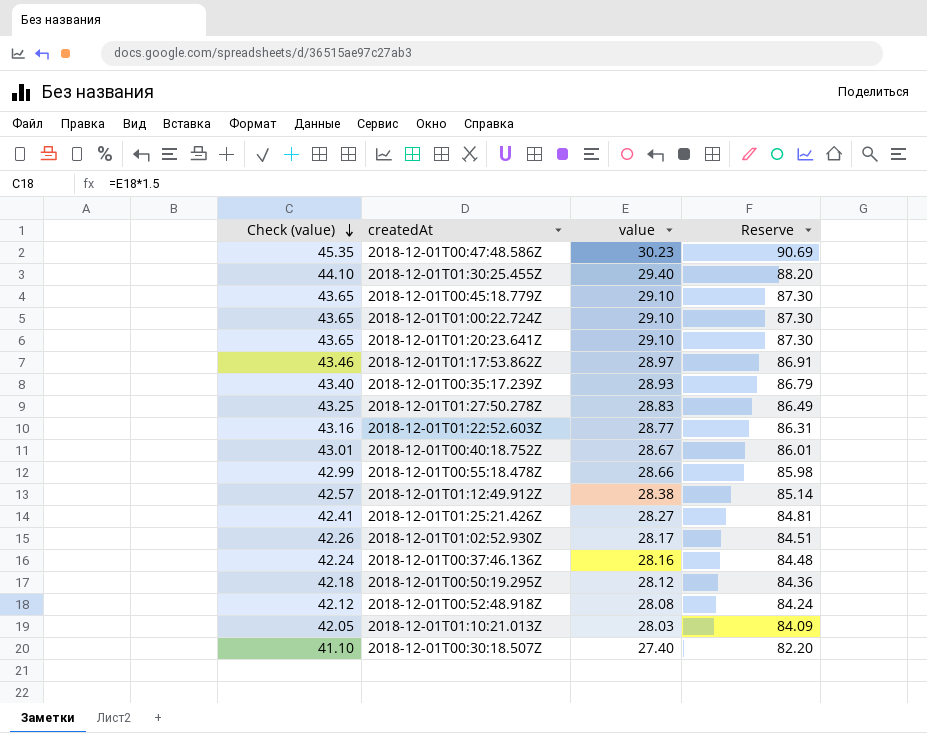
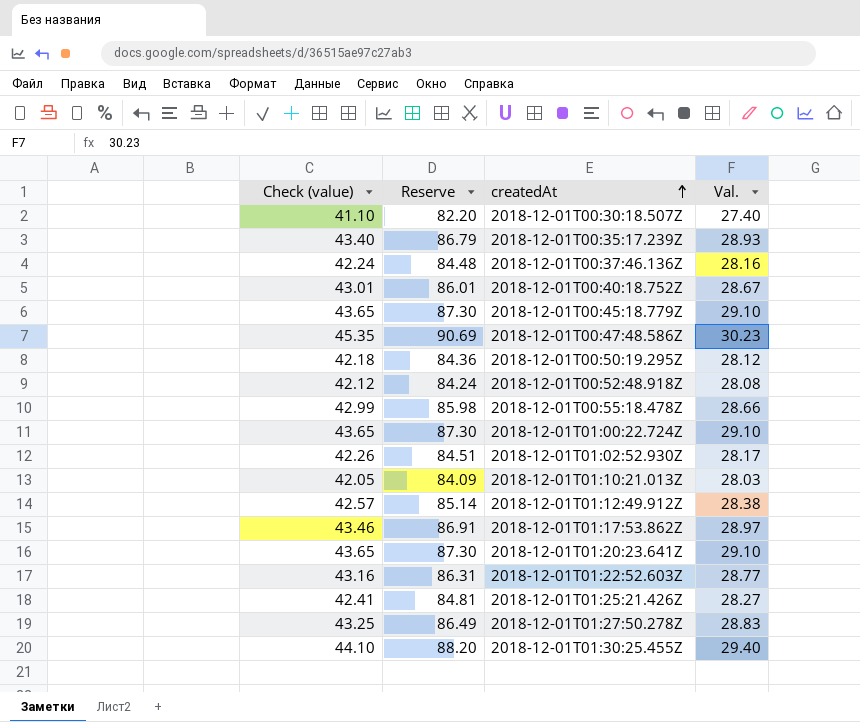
row order: Check (value) descending -> createdAt ascending
column Reserve | position: 4 -> 2
column name: value -> Val.

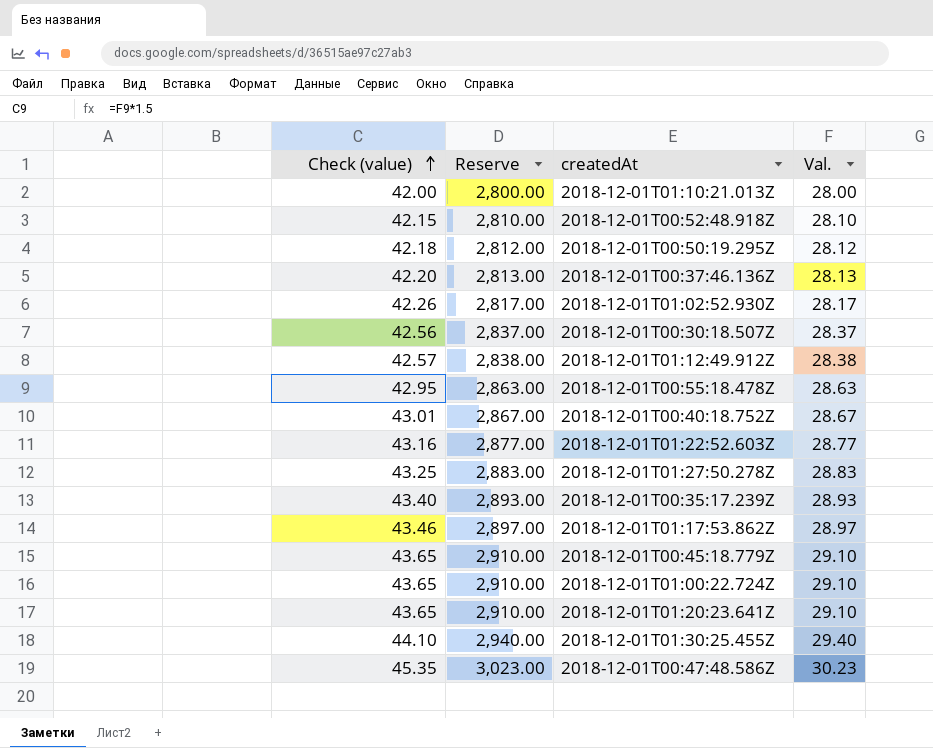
row order: createdAt ascending -> Check (value) ascending
column Reserve | formula: [Val.] * 3 -> [Val.] * 100
row 2018-12-01T01:25:21.426Z: 42.41 | 84.81 | 28.27 -> none
2018-12-01T01:10:21.013Z | Check (value): 42.05 -> 42.00
2018-12-01T01:10:21.013Z | Val.: 28.03 -> 28.00
2018-12-01T00:52:48.918Z | Check (value): 42.12 -> 42.15
2018-12-01T00:52:48.918Z | Val.: 28.08 -> 28.10
2018-12-01T00:37:46.136Z | Check (value): 42.24 -> 42.20
2018-12-01T00:37:46.136Z | Val.: 28.16 -> 28.13
2018-12-01T00:30:18.507Z | Check (value): 41.10 -> 42.56
2018-12-01T00:30:18.507Z | Val.: 27.40 -> 28.37
2018-12-01T00:55:18.478Z | Check (value): 42.99 -> 42.95
2018-12-01T00:55:18.478Z | Val.: 28.66 -> 28.63

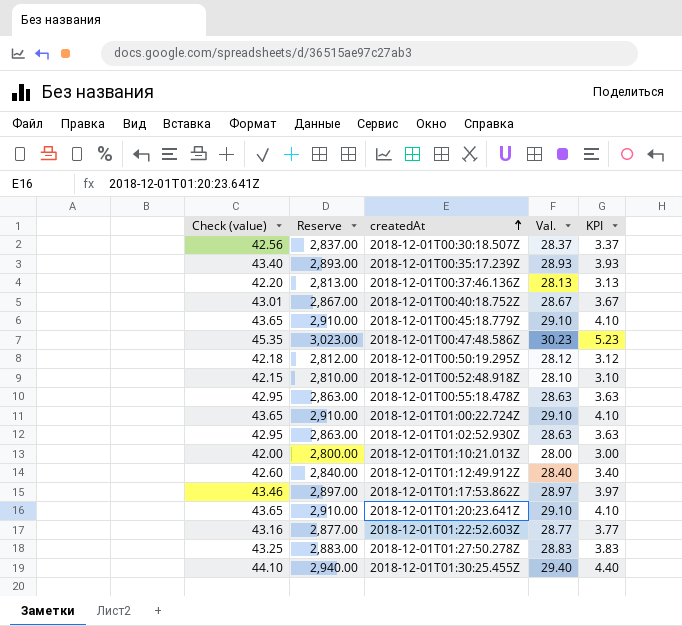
row order: Check (value) ascending -> createdAt ascending
column KPI | formula: none -> [Val.] - 25
2018-12-01T01:02:52.930Z | Check (value): 42.26 -> 42.95
2018-12-01T01:02:52.930Z | Reserve: 2,817.00 -> 2,863.00
2018-12-01T01:02:52.930Z | Val.: 28.17 -> 28.63
2018-12-01T01:12:49.912Z | Check (value): 42.57 -> 42.60
2018-12-01T01:12:49.912Z | Reserve: 2,838.00 -> 2,840.00
2018-12-01T01:12:49.912Z | Val.: 28.38 -> 28.40

